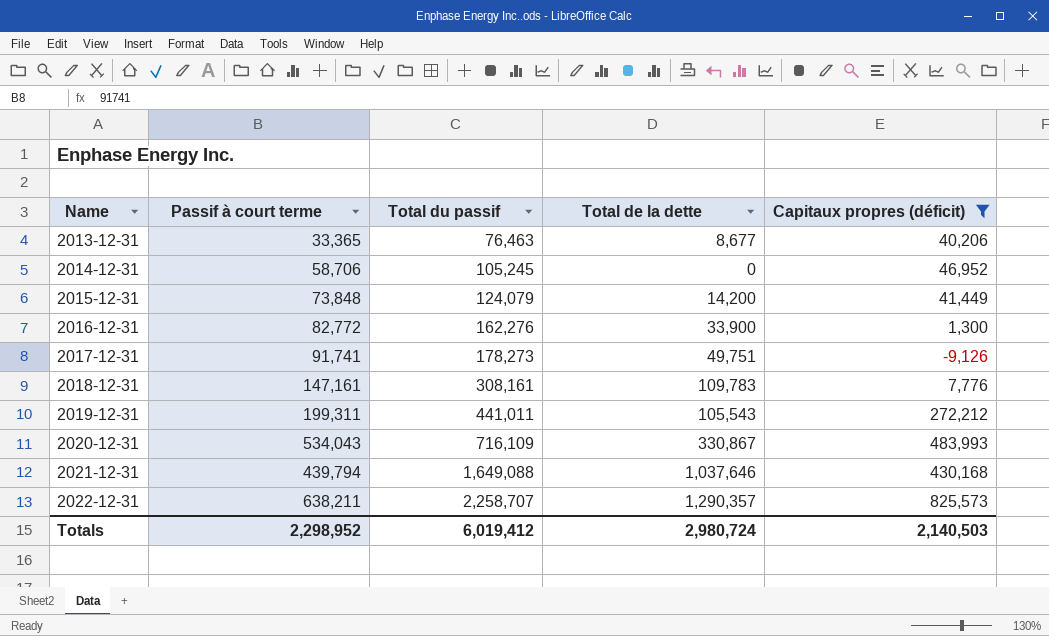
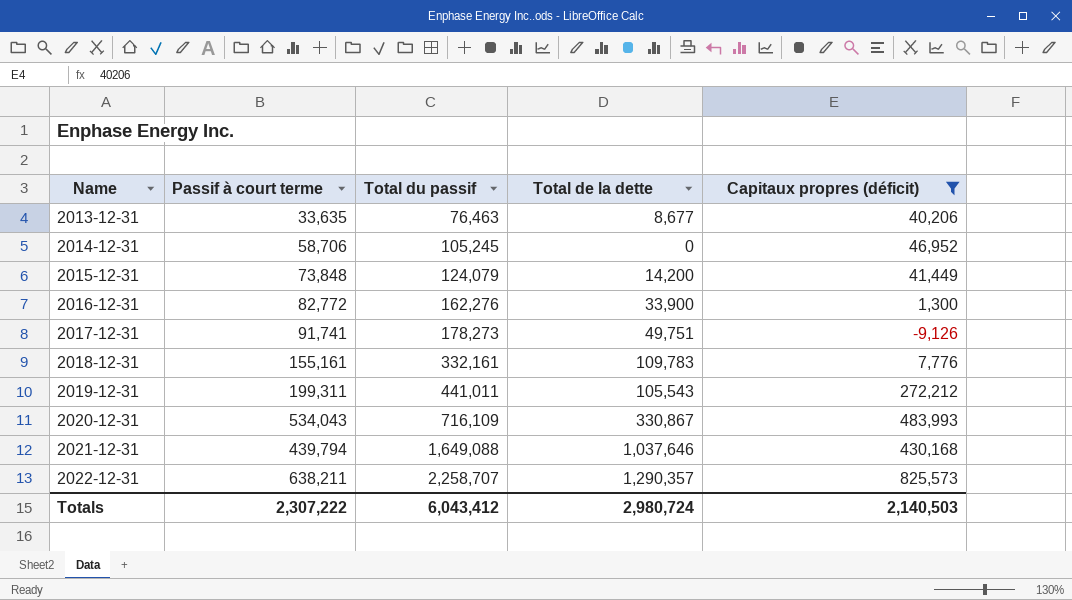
2013-12-31 | Passif à court terme: 33,365 -> 33,635
2018-12-31 | Passif à court terme: 147,161 -> 155,161
2018-12-31 | Total du passif: 308,161 -> 332,161
Totals | Passif à court terme: 2,298,952 -> 2,307,222
Totals | Total du passif: 6,019,412 -> 6,043,412

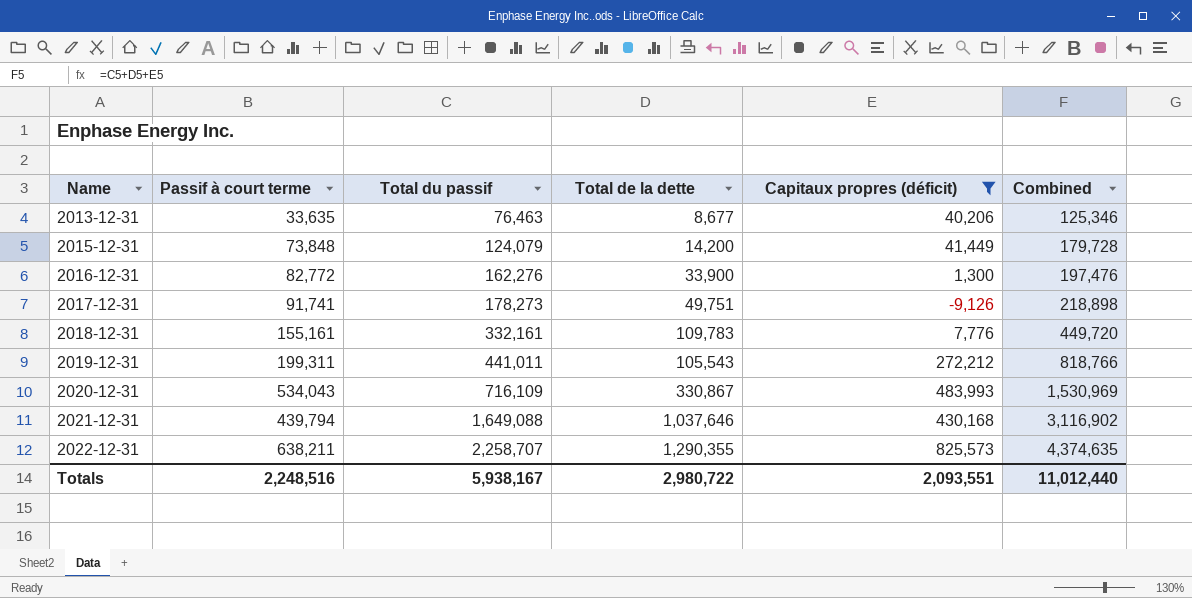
column Combined | formula: none -> [Total du passif] + [Total de la dette] + [Capitaux propres (déficit)]
row 2014-12-31: 58,706 | 105,245 | 0 | 46,952 -> none
2022-12-31 | Total de la dette: 1,290,357 -> 1,290,355
Totals | Passif à court terme: 2,307,222 -> 2,248,516
Totals | Total du passif: 6,043,412 -> 5,938,167
Totals | Total de la dette: 2,980,724 -> 2,980,722
Totals | Capitaux propres (déficit): 2,140,503 -> 2,093,551

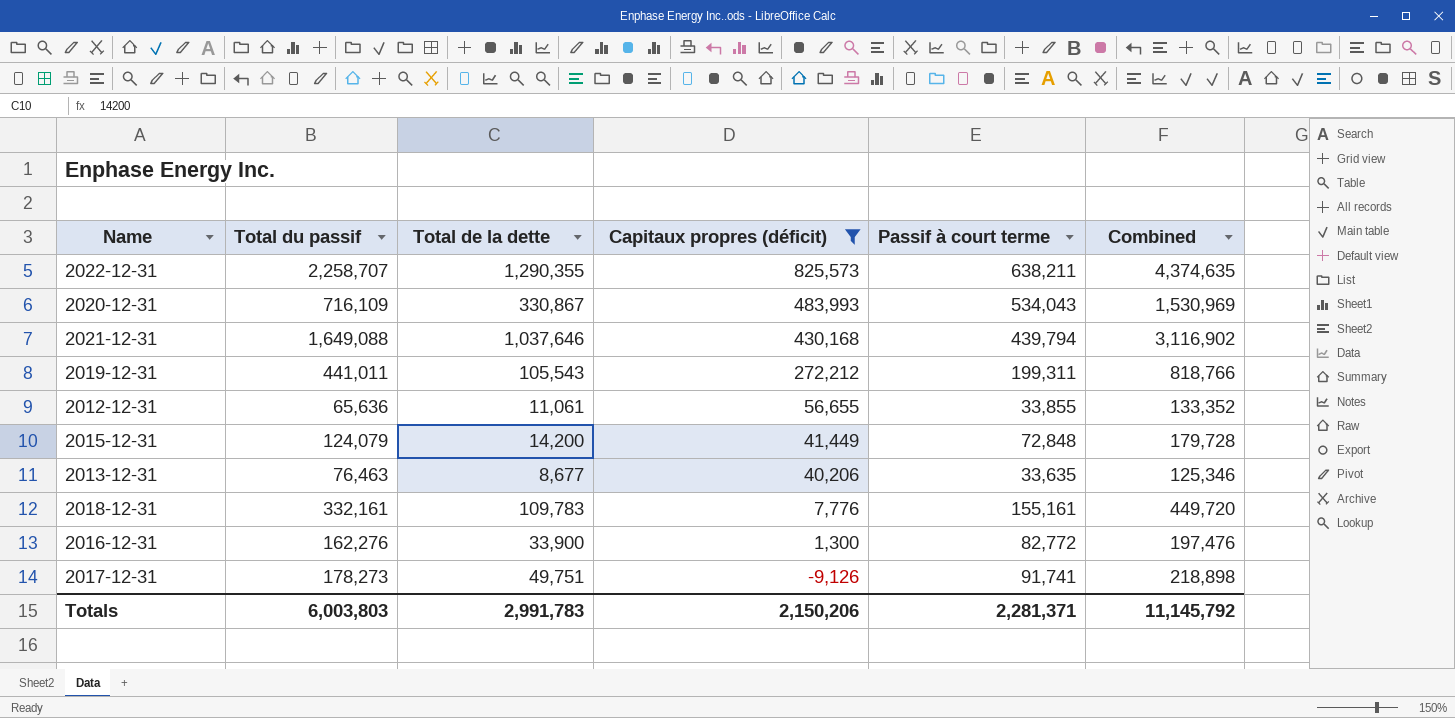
row order: Name ascending -> Capitaux propres (déficit) descending
column Passif à court terme | position: 2 -> 5
row 2012-12-31: none -> 65,636 | 11,061 | 56,655 | 33,855 | 133,352
2015-12-31 | Passif à court terme: 73,848 -> 72,848
Totals | Total du passif: 5,938,167 -> 6,003,803
Totals | Total de la dette: 2,980,722 -> 2,991,783
Totals | Capitaux propres (déficit): 2,093,551 -> 2,150,206
Totals | Passif à court terme: 2,248,516 -> 2,281,371
Totals | Combined: 11,012,440 -> 11,145,792

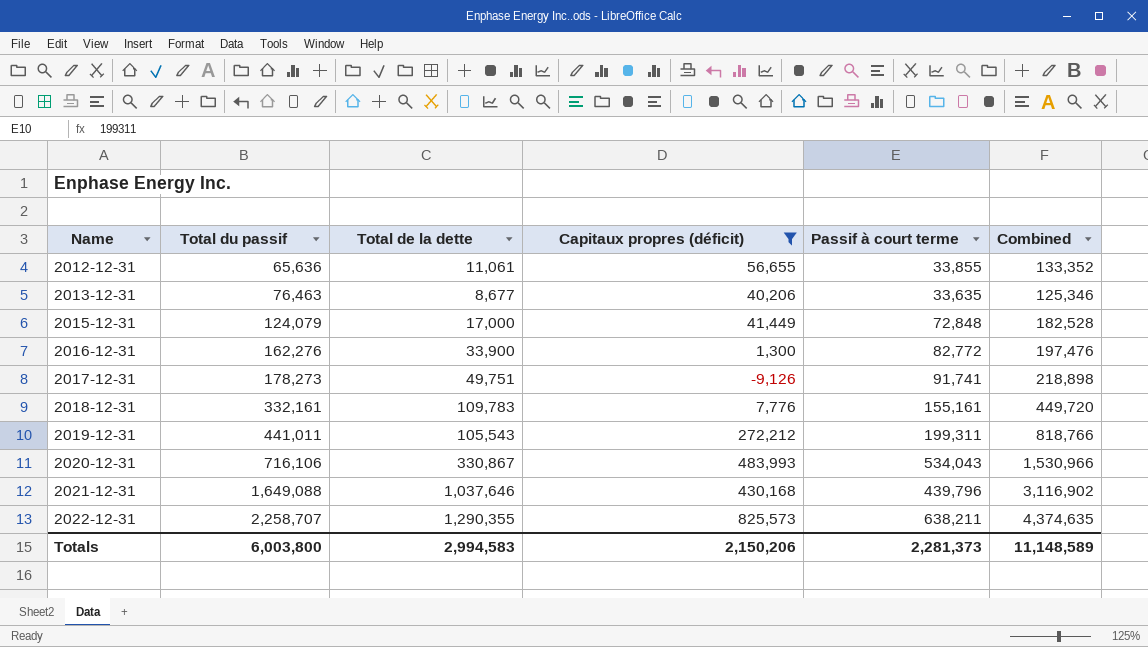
row order: Capitaux propres (déficit) descending -> Name ascending
2015-12-31 | Total de la dette: 14,200 -> 17,000
2015-12-31 | Combined: 179,728 -> 182,528
2020-12-31 | Total du passif: 716,109 -> 716,106
2020-12-31 | Combined: 1,530,969 -> 1,530,966
2021-12-31 | Passif à court terme: 439,794 -> 439,796
Totals | Total du passif: 6,003,803 -> 6,003,800
Totals | Total de la dette: 2,991,783 -> 2,994,583
Totals | Passif à court terme: 2,281,371 -> 2,281,373
Totals | Combined: 11,145,792 -> 11,148,589

